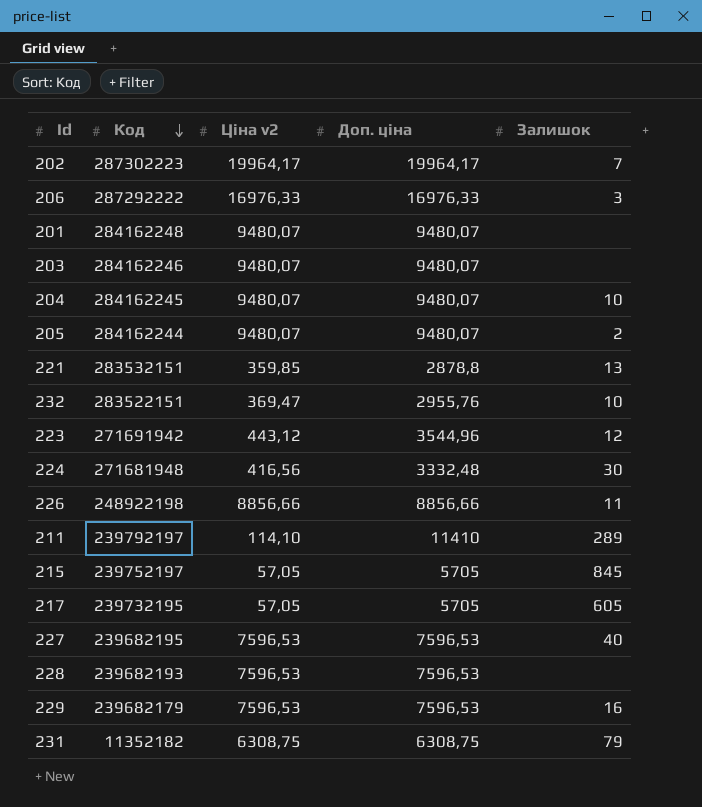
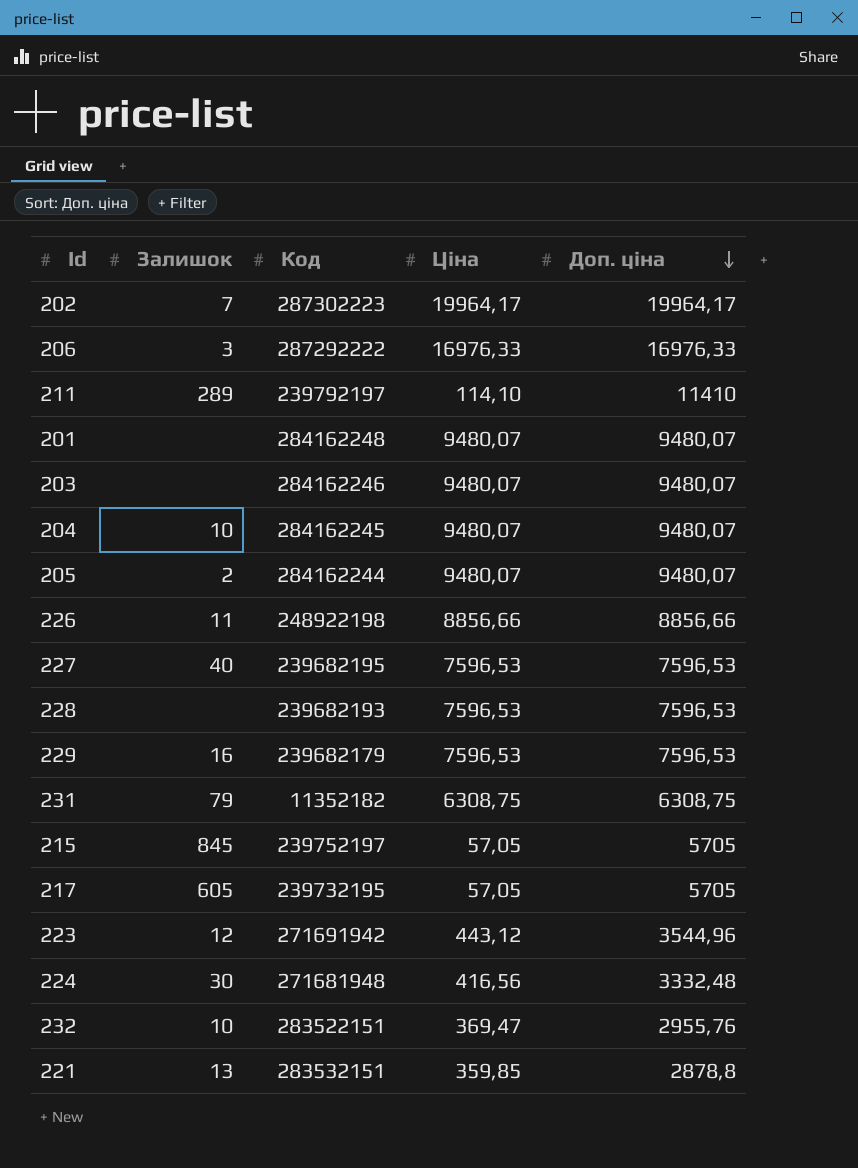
row order: Код descending -> Доп. ціна descending
column Залишок | position: 5 -> 2
column name: Ціна v2 -> Ціна

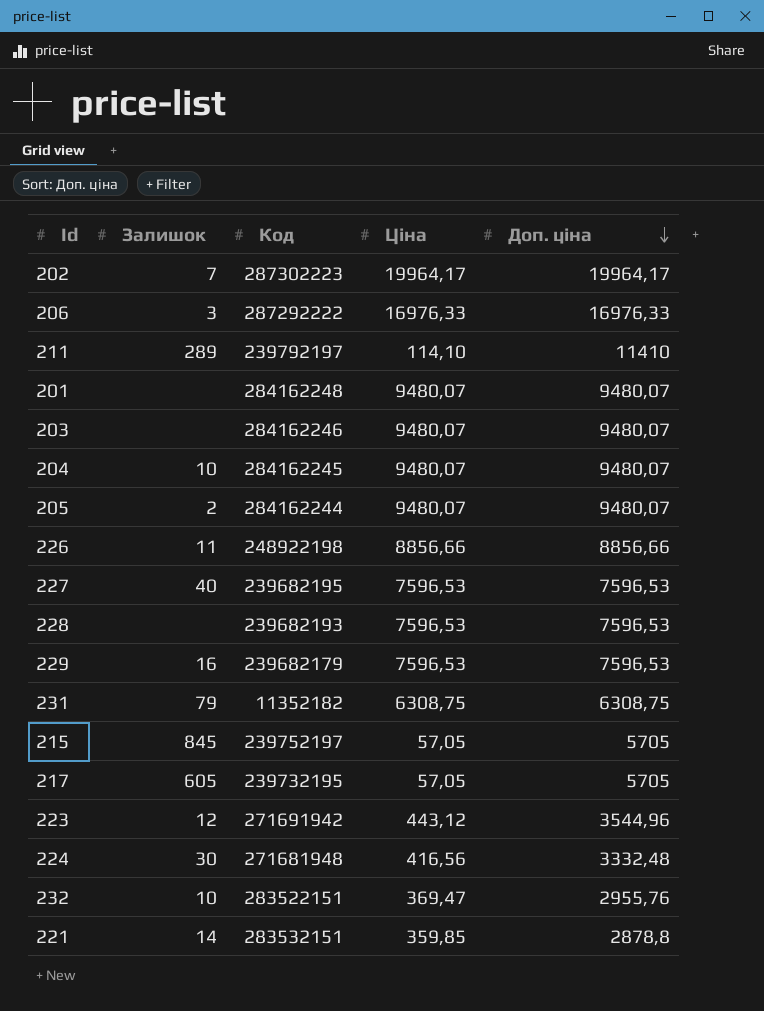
221 | Залишок: 13 -> 14

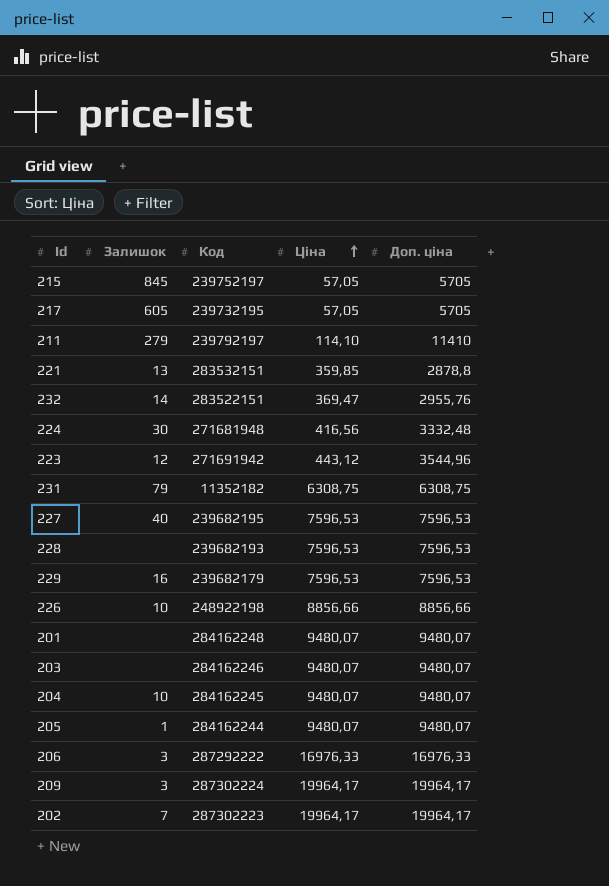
row order: Доп. ціна descending -> Ціна ascending
211 | Залишок: 289 -> 279
221 | Залишок: 14 -> 13
232 | Залишок: 10 -> 14
226 | Залишок: 11 -> 10
205 | Залишок: 2 -> 1
row 209: none -> 3 | 287302224 | 19964,17 | 19964,17

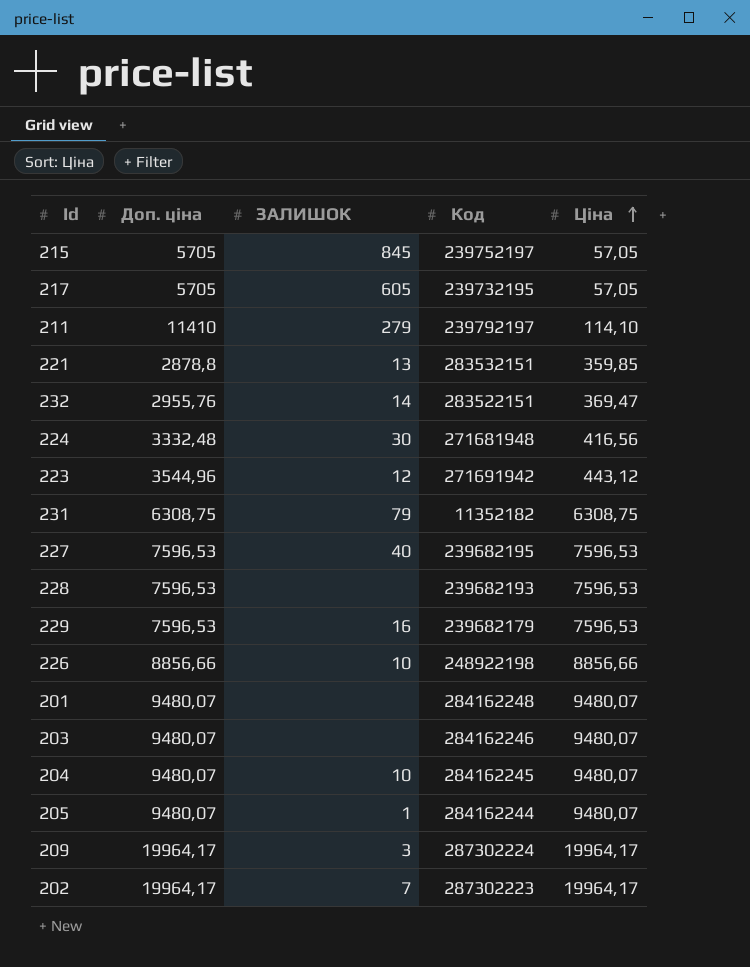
column Доп. ціна | position: 5 -> 2
column name: Залишок -> ЗАЛИШОК
row 206: 3 | 287292222 | 16976,33 | 16976,33 -> none

